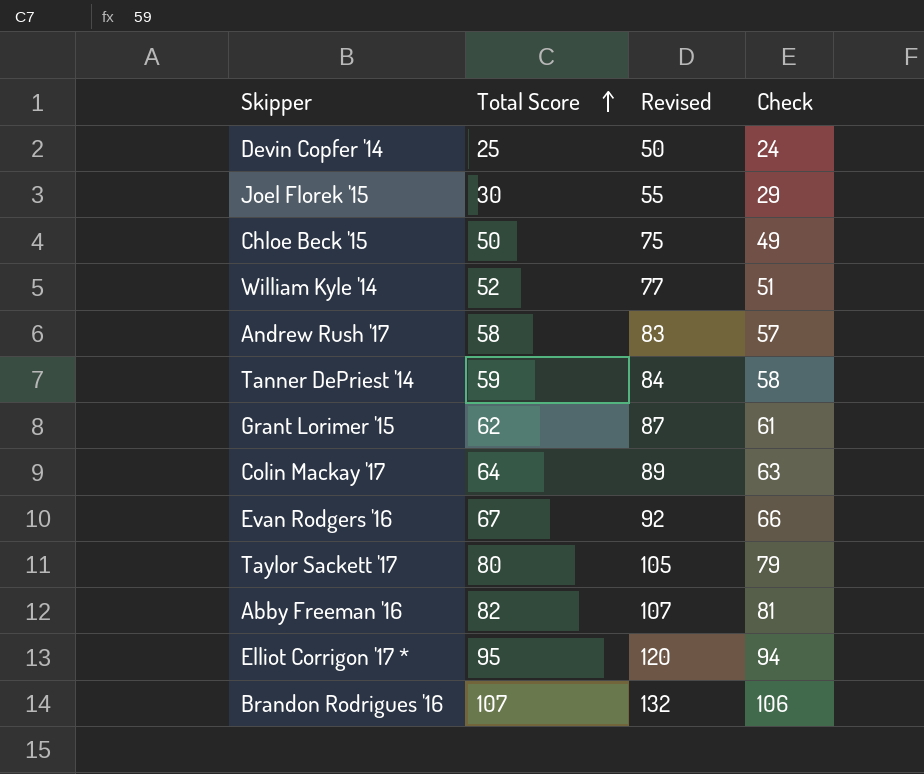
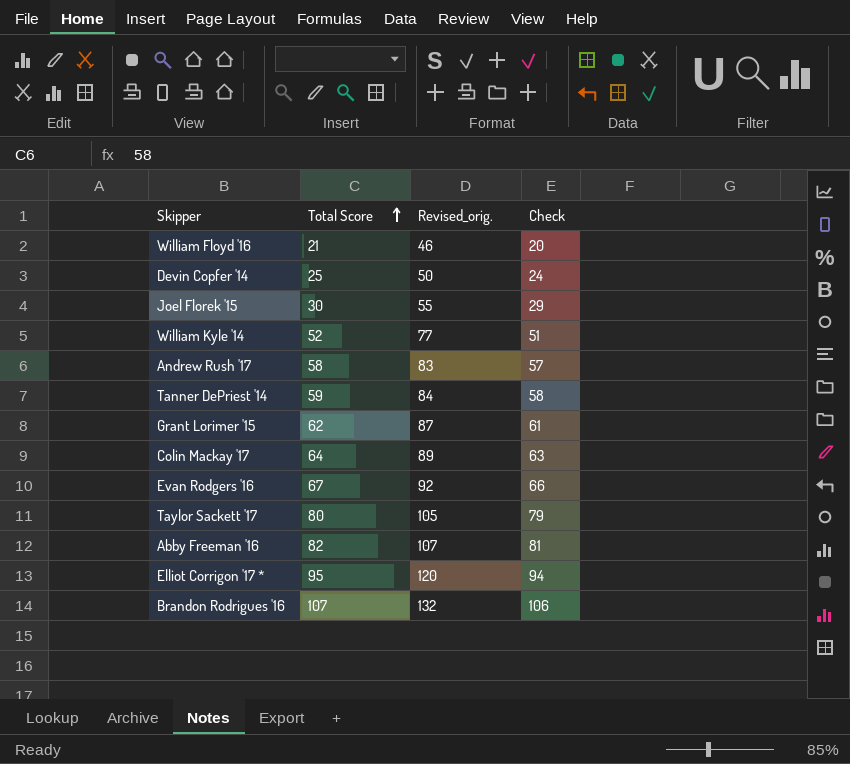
column name: Revised -> Revised_orig.
row Chloe Beck '15: 50 | 75 | 49 -> none
row William Floyd '16: none -> 21 | 46 | 20

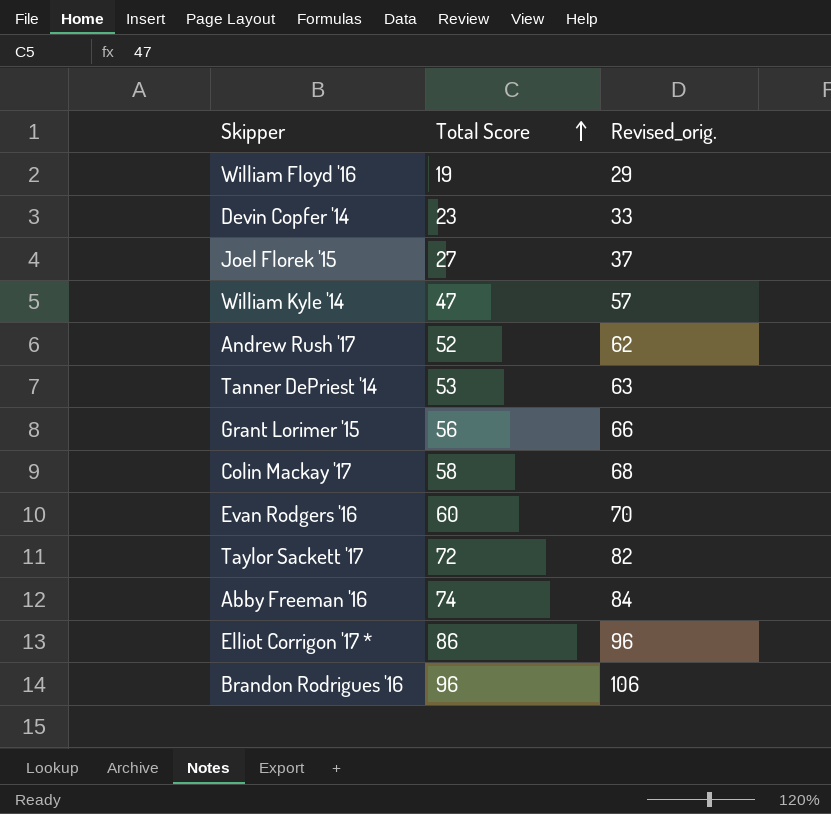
column Check | formula: [Total Score] - 1 -> none
column Revised_orig. | formula: [Total Score] + 25 -> [Total Score] + 10
William Floyd '16 | Total Score: 21 -> 19
Devin Copfer '14 | Total Score: 25 -> 23
Joel Florek '15 | Total Score: 30 -> 27
William Kyle '14 | Total Score: 52 -> 47
Andrew Rush '17 | Total Score: 58 -> 52
Tanner DePriest '14 | Total Score: 59 -> 53
Grant Lorimer '15 | Total Score: 62 -> 56
Colin Mackay '17 | Total Score: 64 -> 58
Evan Rodgers '16 | Total Score: 67 -> 60
Taylor Sackett '17 | Total Score: 80 -> 72
Abby Freeman '16 | Total Score: 82 -> 74
Elliot Corrigon '17 * | Total Score: 95 -> 86
Brandon Rodrigues '16 | Total Score: 107 -> 96

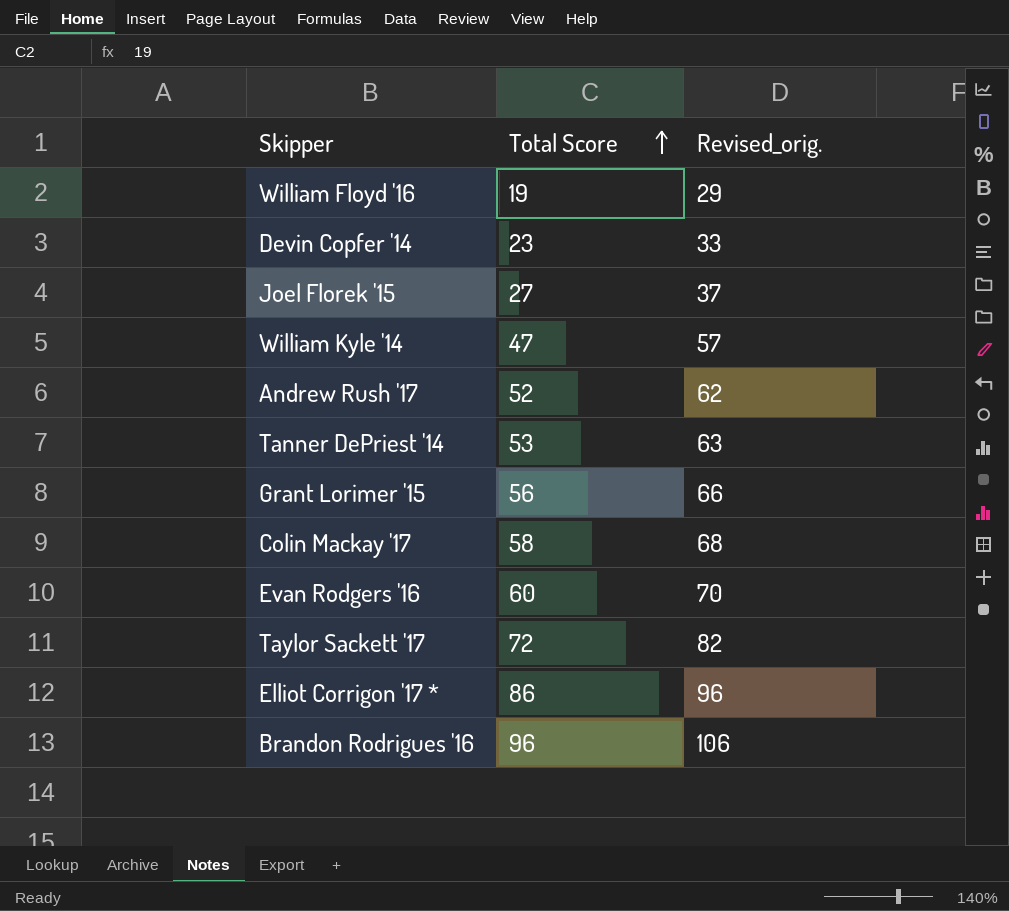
row Abby Freeman '16: 74 | 84 -> none

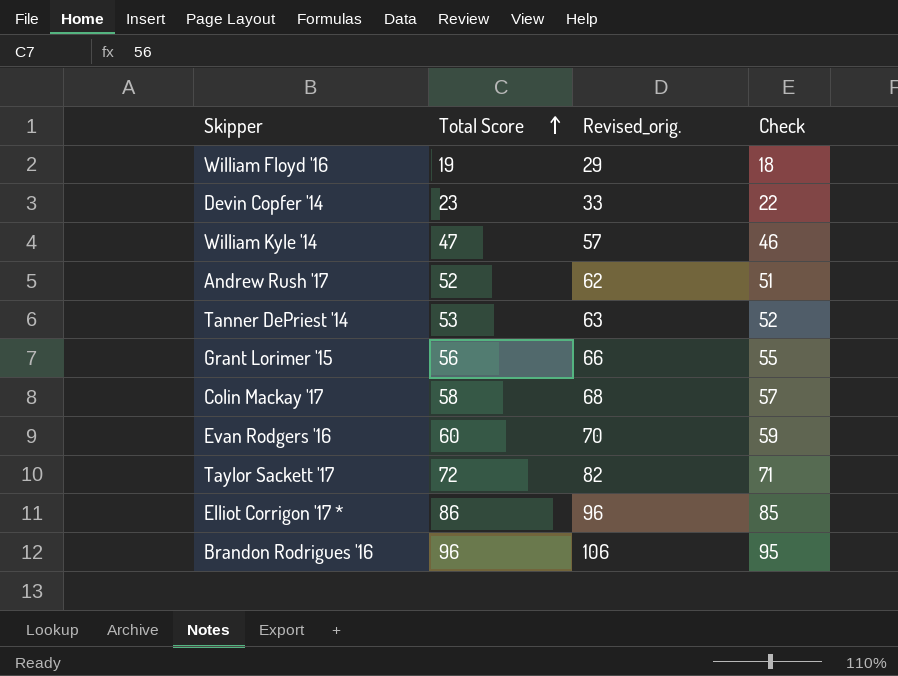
column Check | formula: none -> [Total Score] - 1
row Joel Florek '15: 27 | 37 -> none

